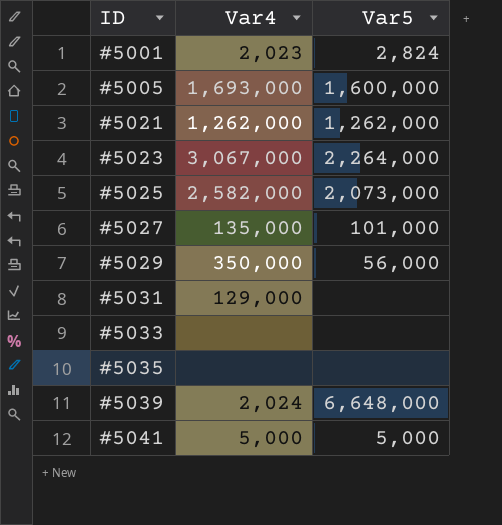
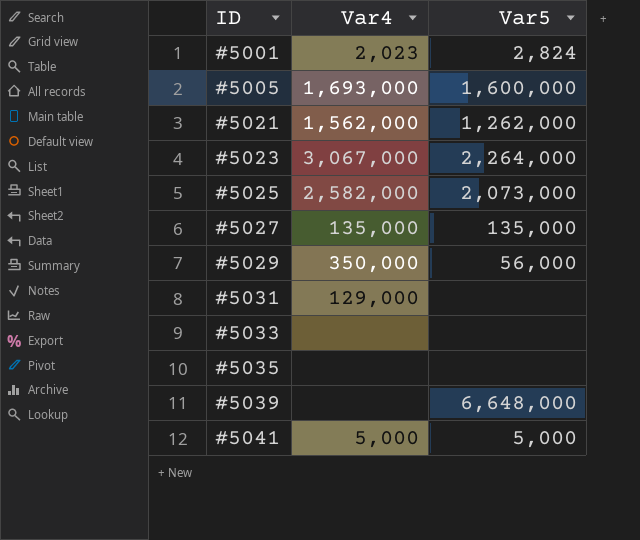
#5021 | Var4: 1,262,000 -> 1,562,000
#5027 | Var5: 101,000 -> 135,000
#5039 | Var4: 2,024 -> none

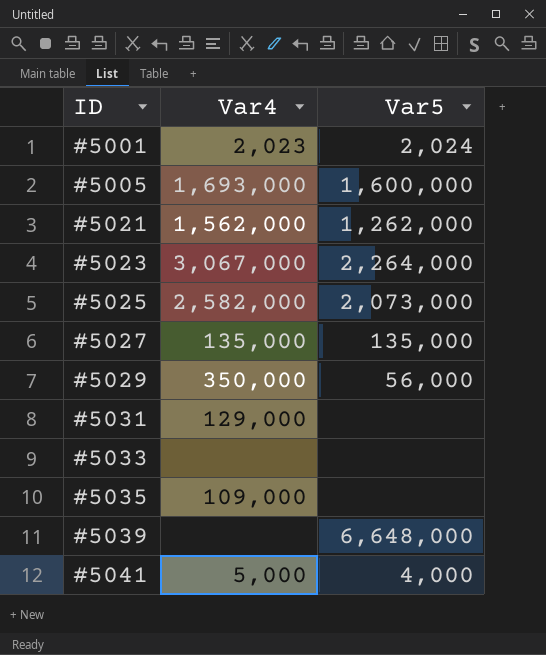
#5001 | Var5: 2,824 -> 2,024
#5035 | Var4: none -> 109,000
#5041 | Var5: 5,000 -> 4,000

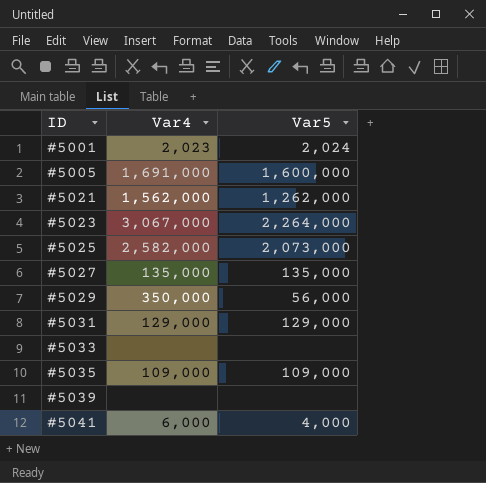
#5005 | Var4: 1,693,000 -> 1,691,000
#5031 | Var5: none -> 129,000
#5035 | Var5: none -> 109,000
#5039 | Var5: 6,648,000 -> none
#5041 | Var4: 5,000 -> 6,000

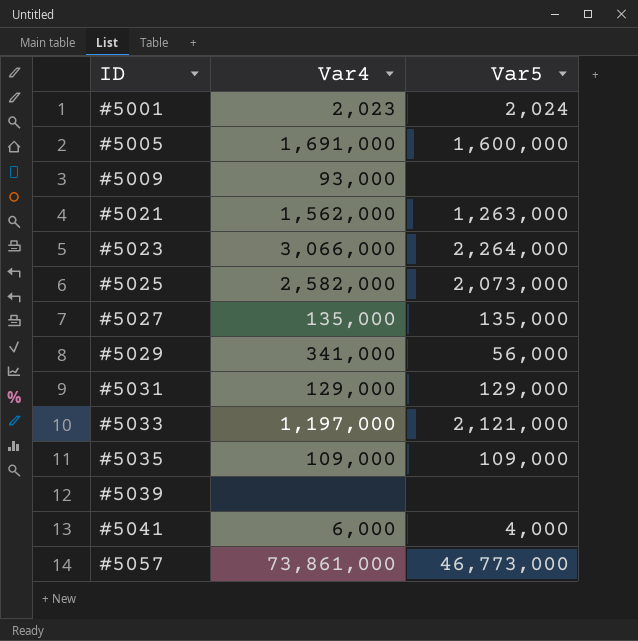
row #5009: none -> 93,000 | none
#5021 | Var5: 1,262,000 -> 1,263,000
#5023 | Var4: 3,067,000 -> 3,066,000
#5029 | Var4: 350,000 -> 341,000
#5033 | Var4: none -> 1,197,000
#5033 | Var5: none -> 2,121,000
row #5057: none -> 73,861,000 | 46,773,000

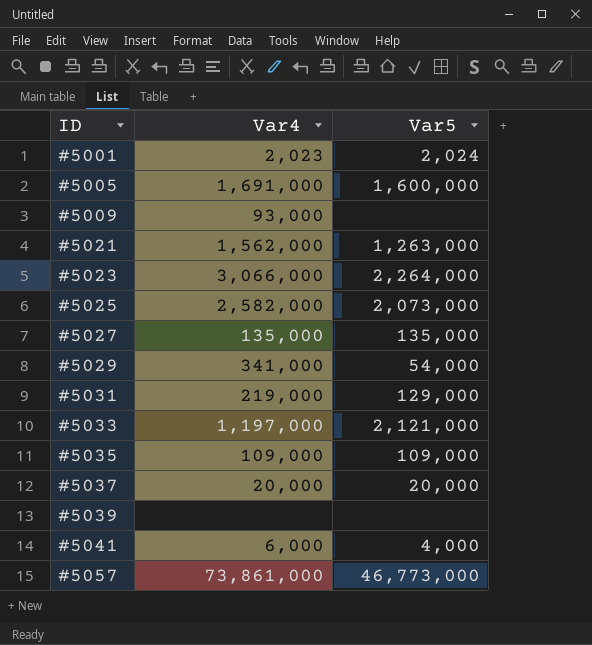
#5029 | Var5: 56,000 -> 54,000
#5031 | Var4: 129,000 -> 219,000
row #5037: none -> 20,000 | 20,000

